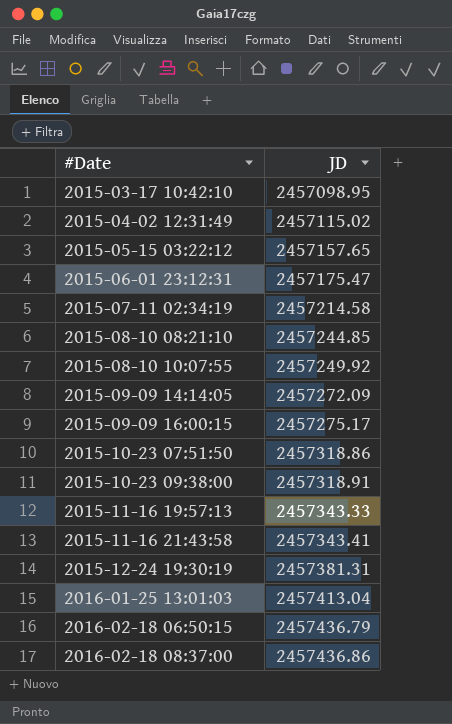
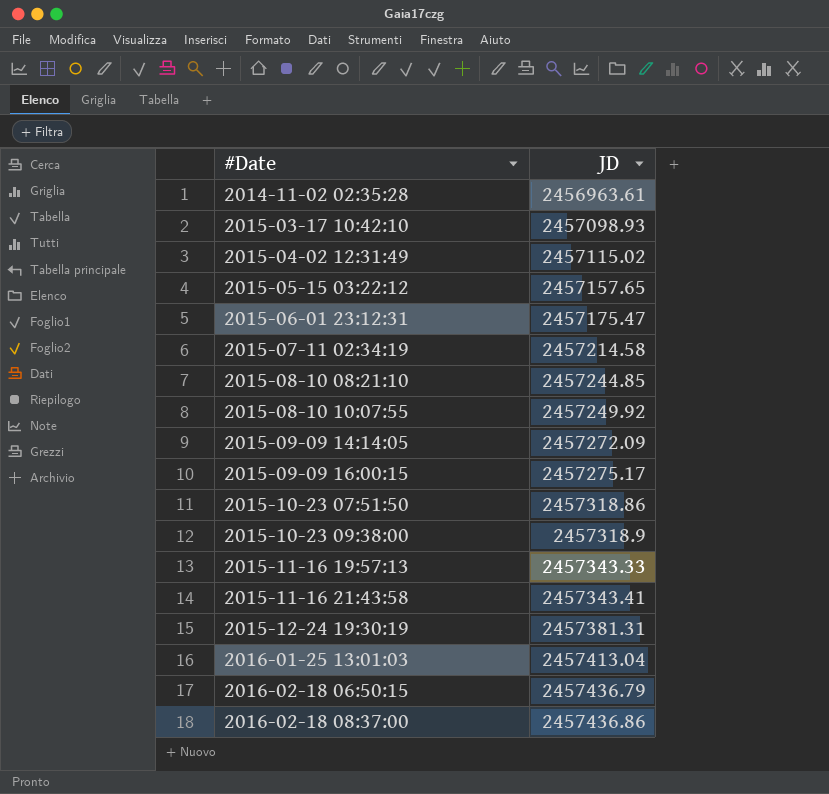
row 2014-11-02 02:35:28: none -> 2456963.61
2015-03-17 10:42:10 | JD: 2457098.95 -> 2457098.93
2015-10-23 09:38:00 | JD: 2457318.91 -> 2457318.9

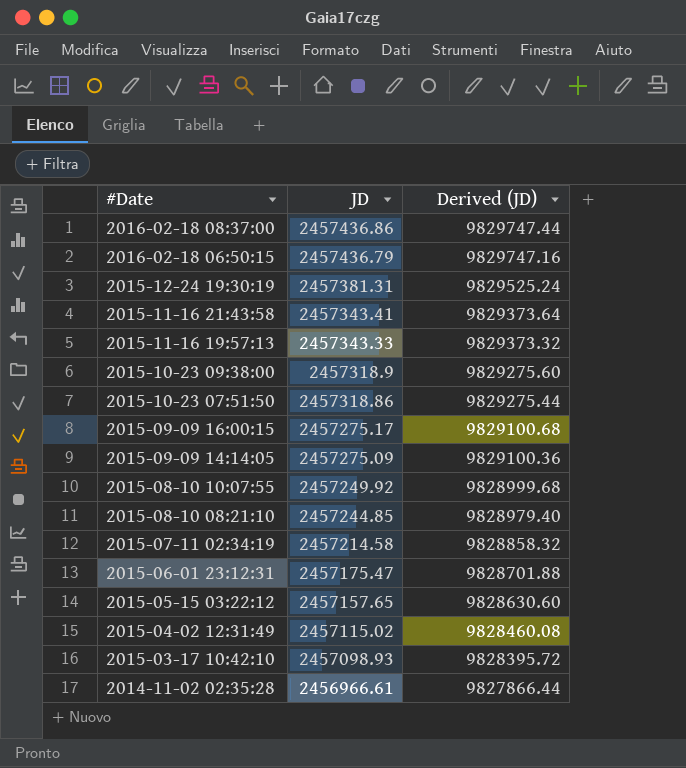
row order: #Date ascending -> #Date descending
column Derived (JD) | formula: none -> [JD] * 4
row 2016-01-25 13:01:03: 2457413.04 -> none
2015-09-09 14:14:05 | JD: 2457272.09 -> 2457275.09
2014-11-02 02:35:28 | JD: 2456963.61 -> 2456966.61

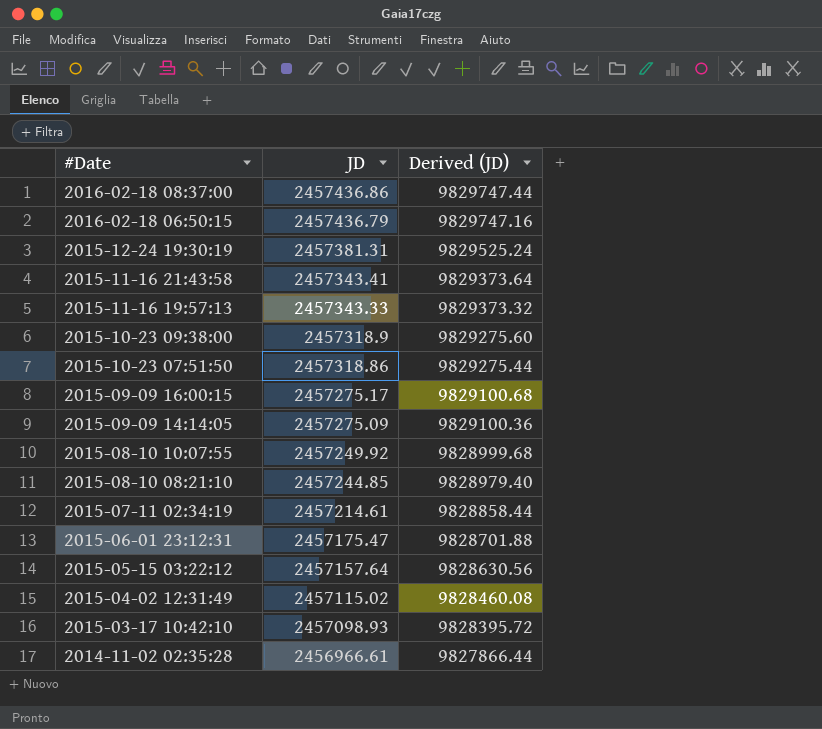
2015-07-11 02:34:19 | JD: 2457214.58 -> 2457214.61
2015-07-11 02:34:19 | Derived (JD): 9828858.32 -> 9828858.44
2015-05-15 03:22:12 | JD: 2457157.65 -> 2457157.64
2015-05-15 03:22:12 | Derived (JD): 9828630.60 -> 9828630.56

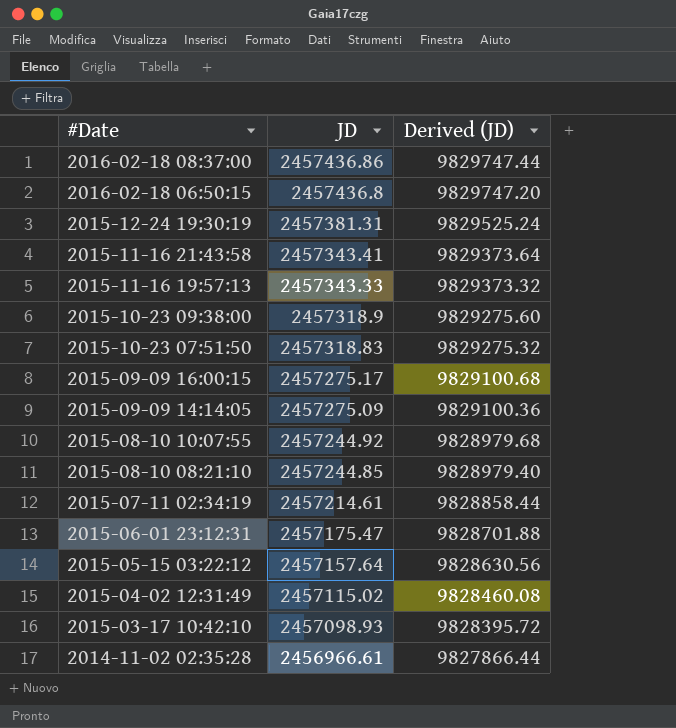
2016-02-18 06:50:15 | JD: 2457436.79 -> 2457436.8
2016-02-18 06:50:15 | Derived (JD): 9829747.16 -> 9829747.20
2015-10-23 07:51:50 | JD: 2457318.86 -> 2457318.83
2015-10-23 07:51:50 | Derived (JD): 9829275.44 -> 9829275.32
2015-08-10 10:07:55 | JD: 2457249.92 -> 2457244.92
2015-08-10 10:07:55 | Derived (JD): 9828999.68 -> 9828979.68

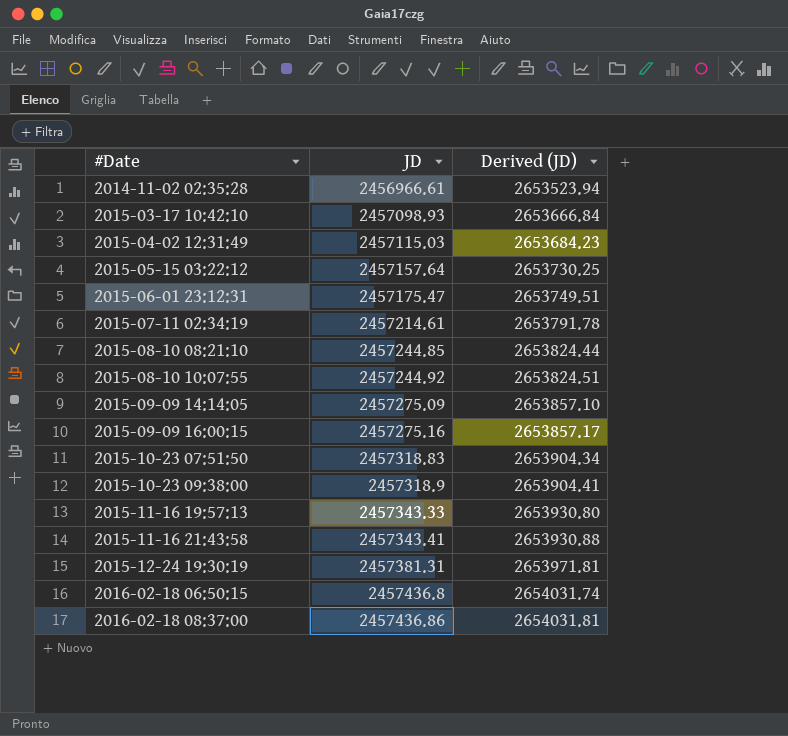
row order: #Date descending -> #Date ascending
column Derived (JD) | formula: [JD] * 4 -> [JD] * 1.08
2015-04-02 12:31:49 | JD: 2457115.02 -> 2457115.03
2015-09-09 16:00:15 | JD: 2457275.17 -> 2457275.16

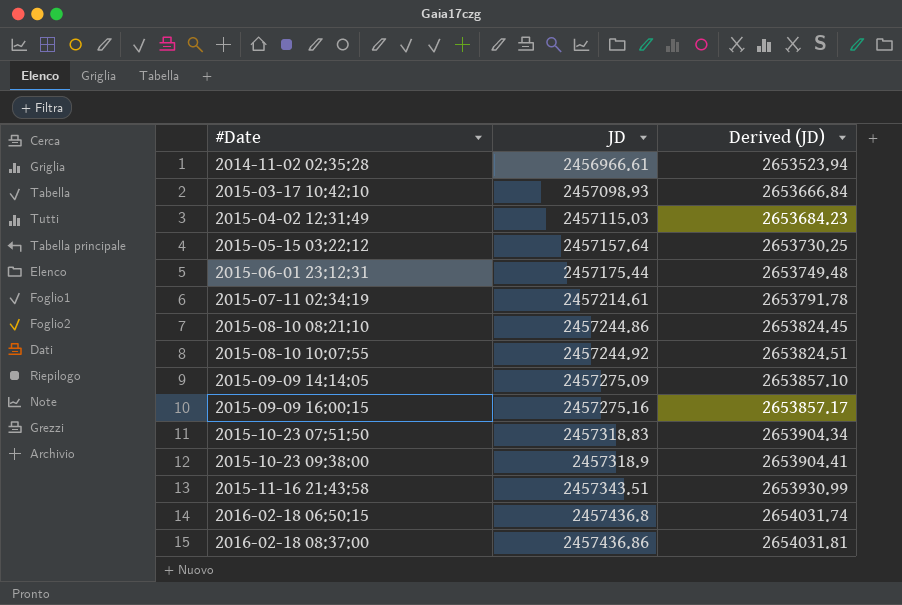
row 2015-11-16 19:57:13: 2457343.33 | 2653930.80 -> none
row 2015-12-24 19:30:19: 2457381.31 | 2653971.81 -> none
2015-06-01 23:12:31 | JD: 2457175.47 -> 2457175.44
2015-06-01 23:12:31 | Derived (JD): 2653749.51 -> 2653749.48
2015-08-10 08:21:10 | JD: 2457244.85 -> 2457244.86
2015-08-10 08:21:10 | Derived (JD): 2653824.44 -> 2653824.45
2015-11-16 21:43:58 | JD: 2457343.41 -> 2457343.51
2015-11-16 21:43:58 | Derived (JD): 2653930.88 -> 2653930.99

